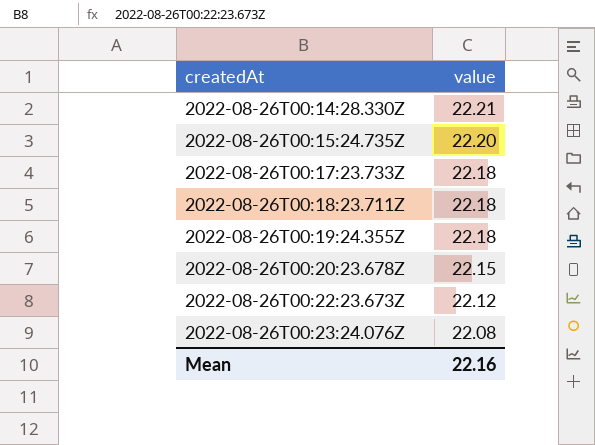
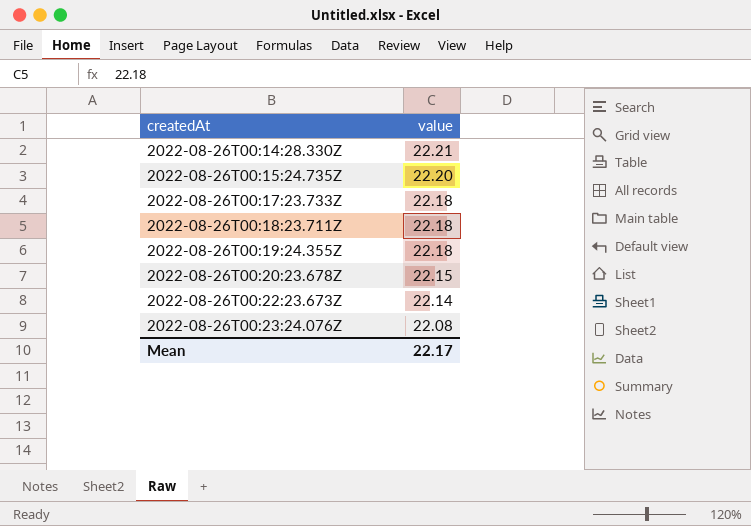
2022-08-26T00:22:23.673Z | value: 22.12 -> 22.14
Mean | value: 22.16 -> 22.17

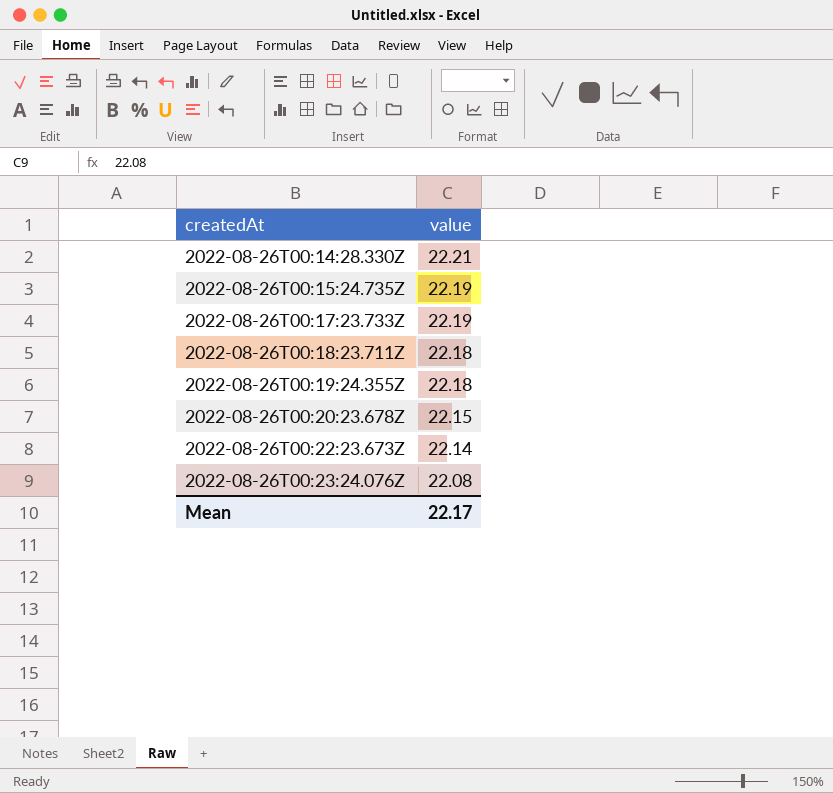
2022-08-26T00:15:24.735Z | value: 22.20 -> 22.19
2022-08-26T00:17:23.733Z | value: 22.18 -> 22.19

